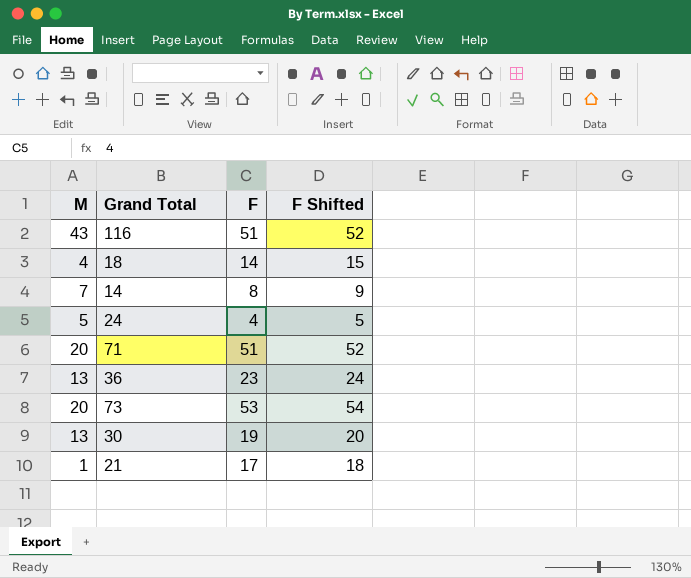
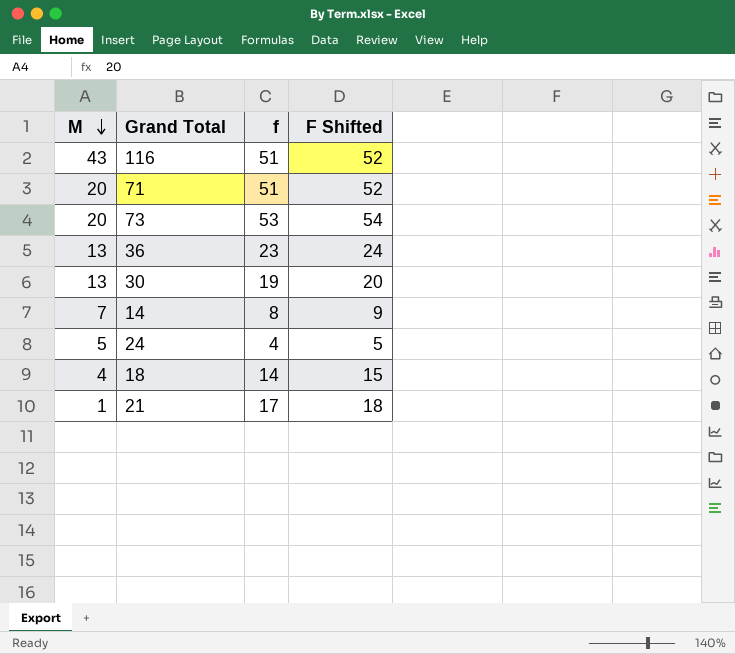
row order: none -> M descending
column name: F -> f

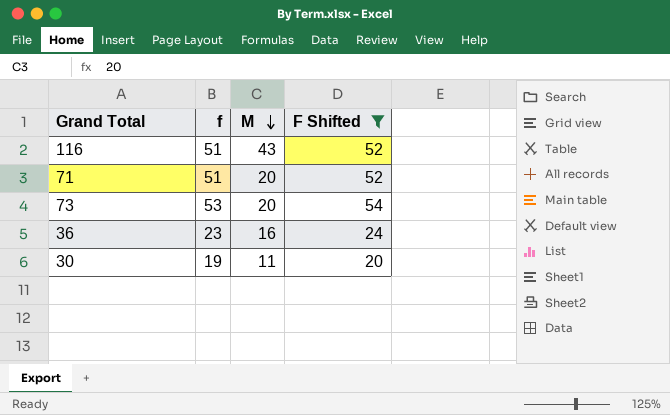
filter: none -> F Shifted >= 20
column M | position: 1 -> 3
36 | M: 13 -> 16
30 | M: 13 -> 11

